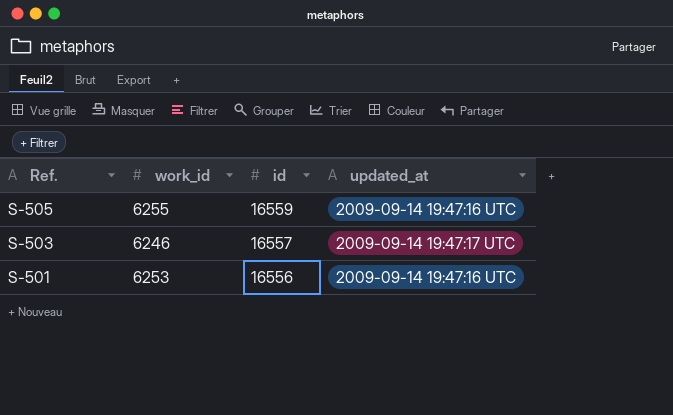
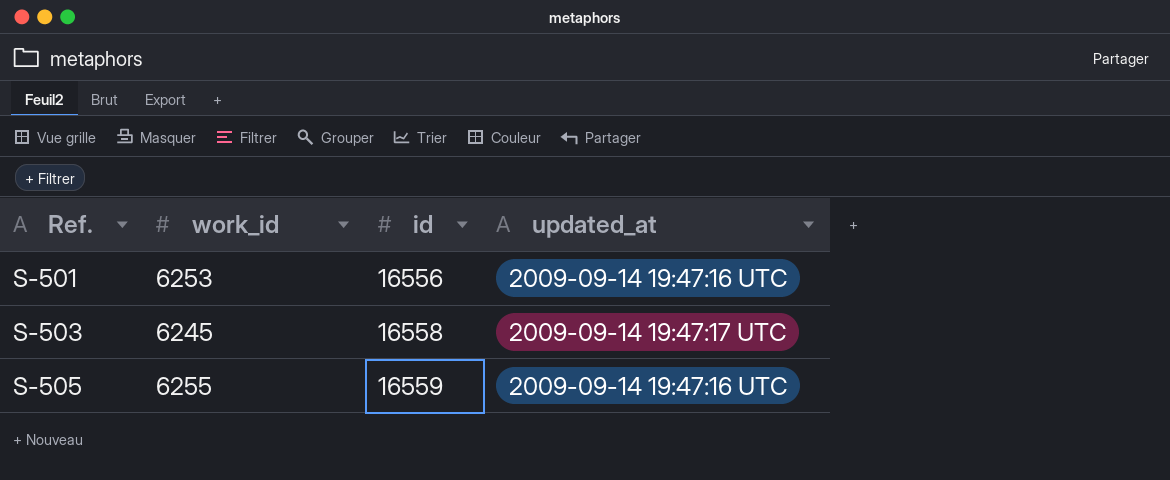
row order: Ref. descending -> Ref. ascending
S-503 | work_id: 6246 -> 6245
S-503 | id: 16557 -> 16558

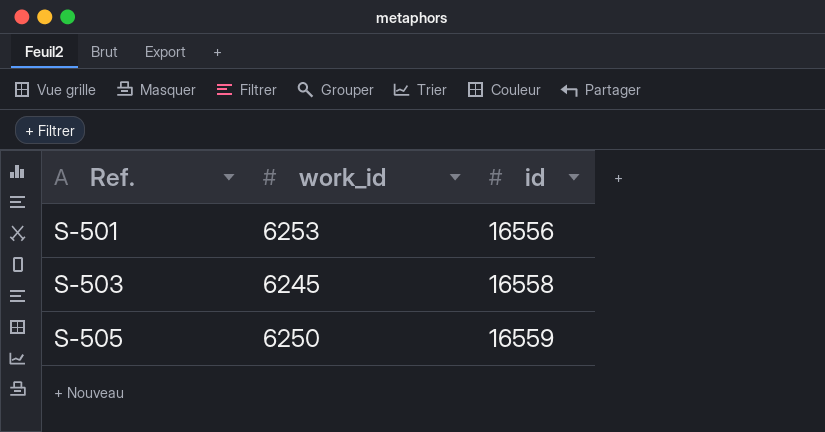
column updated_at | position: 4 -> none
S-505 | work_id: 6255 -> 6250

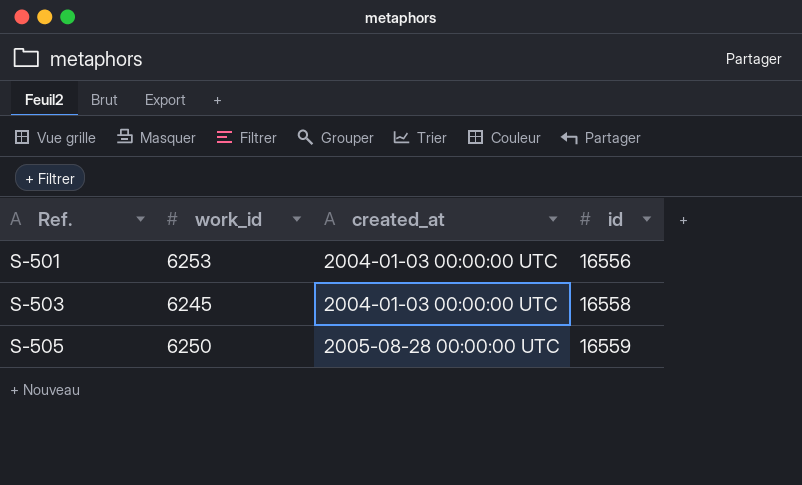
column created_at | position: none -> 3

